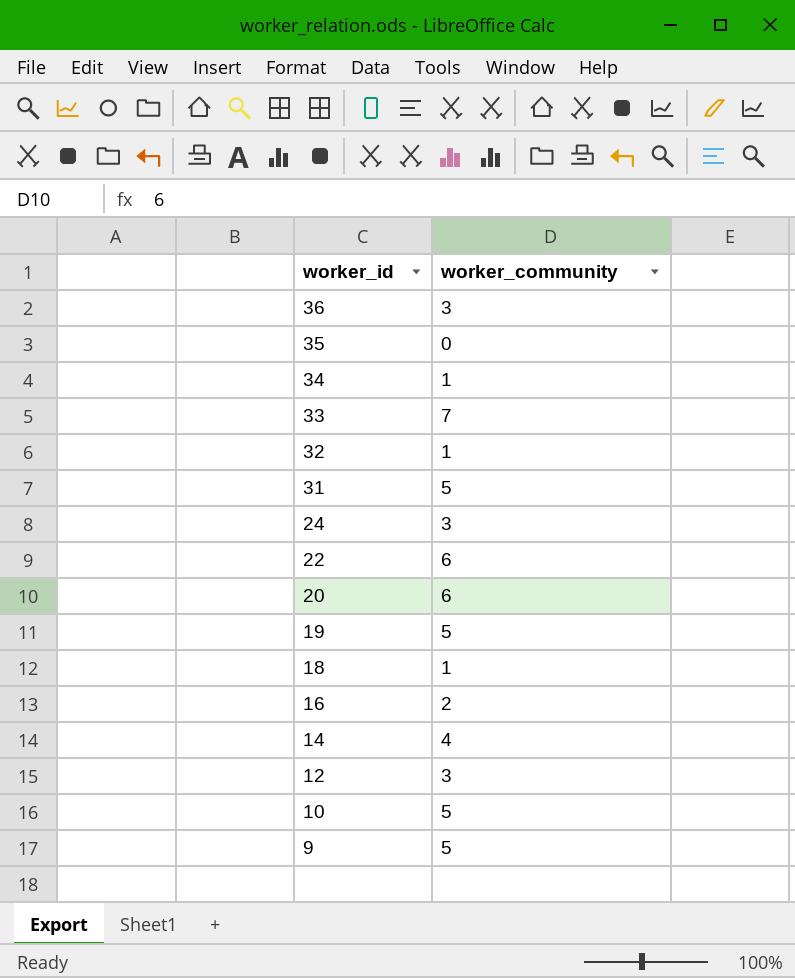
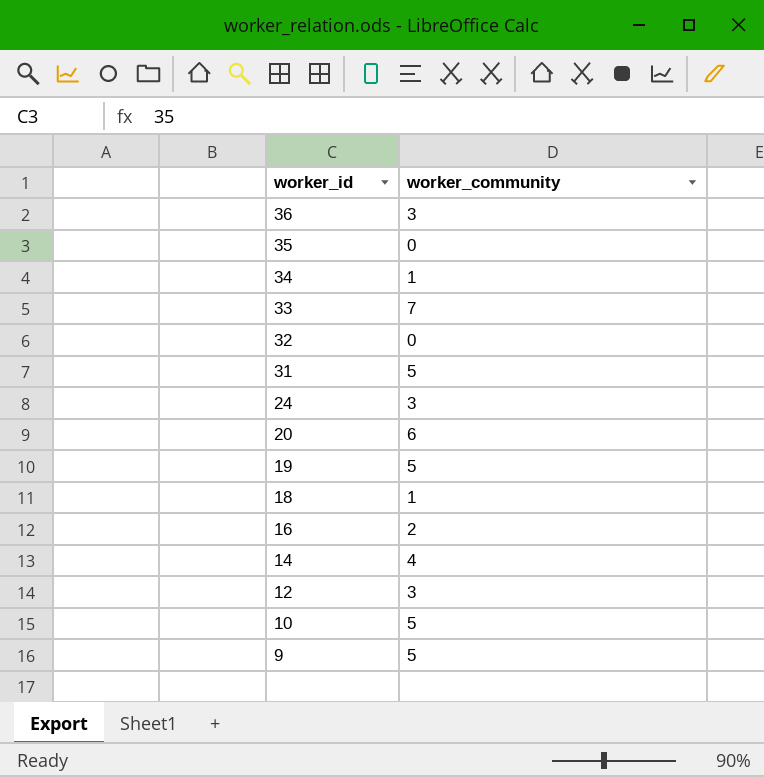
row 22: 6 -> none
32 | worker_community: 1 -> 0

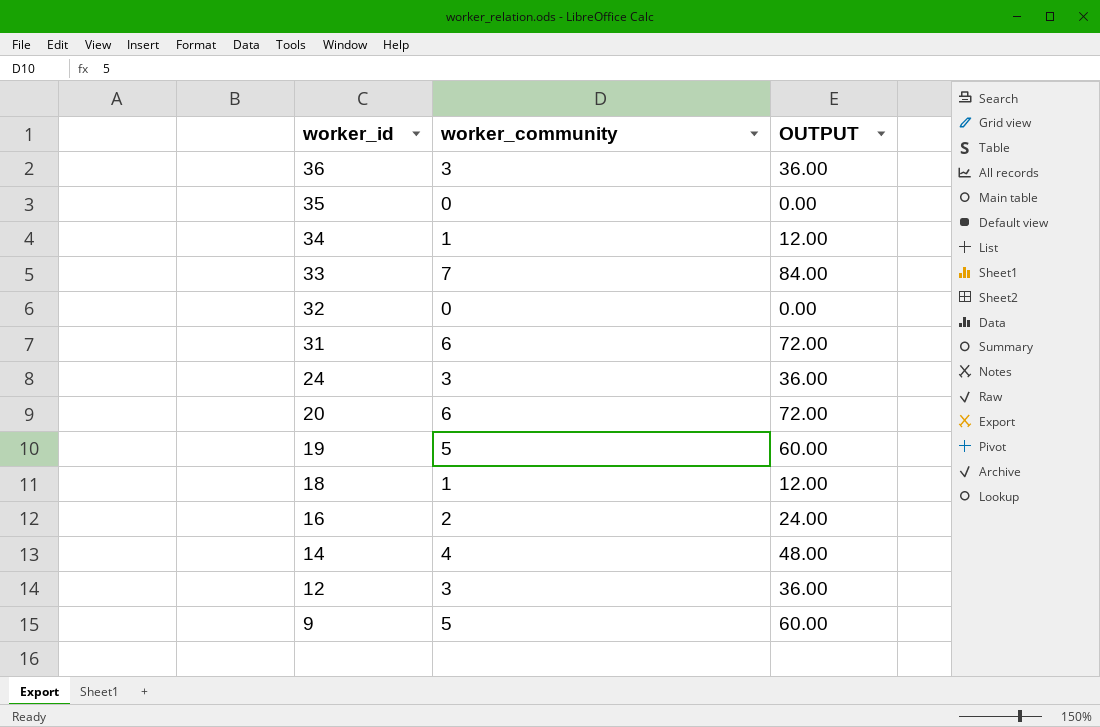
column OUTPUT | formula: none -> [worker_community] * 12
row 10: 5 -> none
31 | worker_community: 5 -> 6

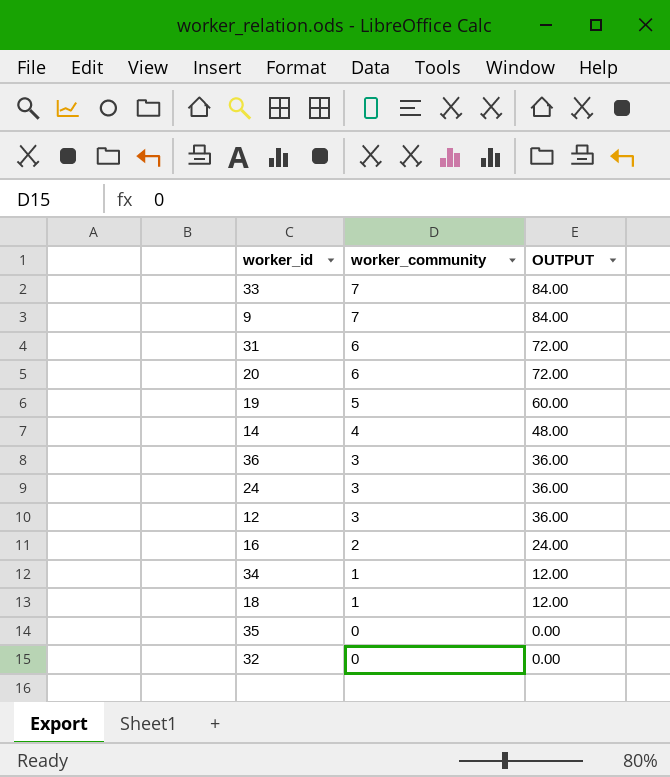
row order: worker_id descending -> worker_community descending
9 | worker_community: 5 -> 7
9 | OUTPUT: 60.00 -> 84.00

